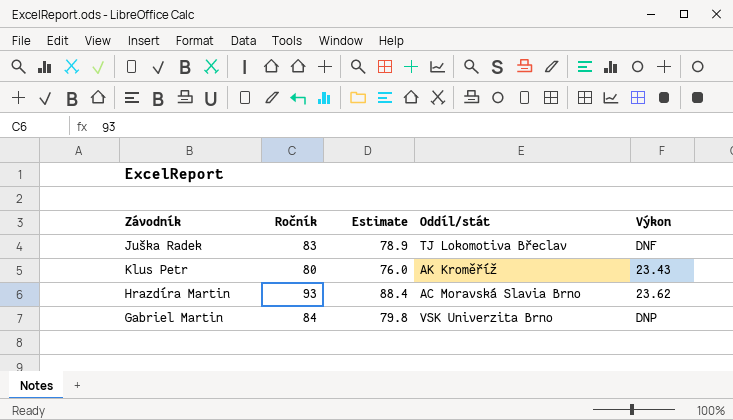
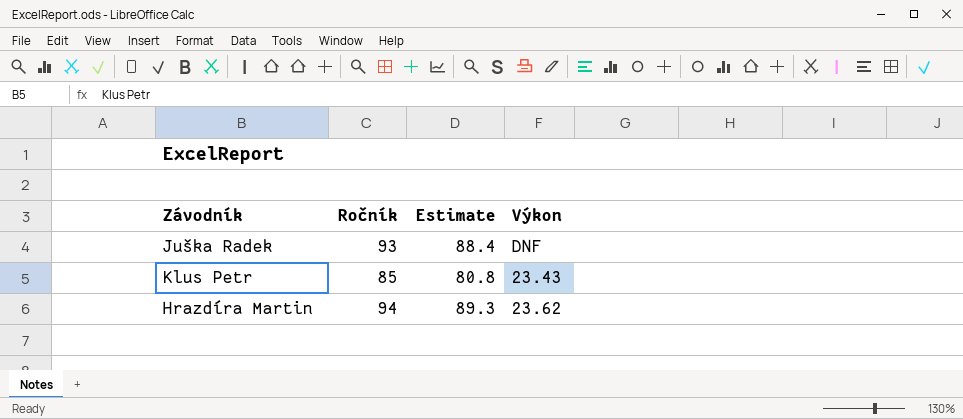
column Oddíl/stát | position: 4 -> none
row Gabriel Martin: 84 | 79.8 | VSK Univerzita Brno | DNP -> none
Juška Radek | Ročník: 83 -> 93
Juška Radek | Estimate: 78.9 -> 88.4
Klus Petr | Ročník: 80 -> 85
Klus Petr | Estimate: 76.0 -> 80.8
Hrazdíra Martin | Ročník: 93 -> 94
Hrazdíra Martin | Estimate: 88.4 -> 89.3

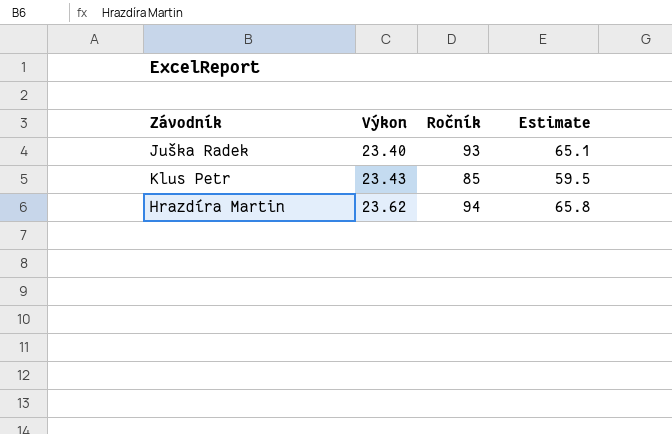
column Výkon | position: 4 -> 2
column Estimate | formula: [Ročník] * 0.95 -> [Ročník] * 0.7
Juška Radek | Výkon: DNF -> 23.40

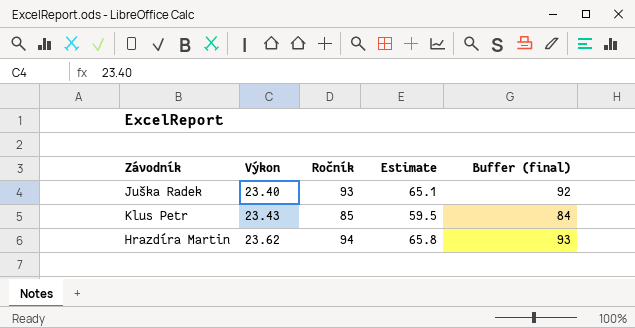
column Buffer (final) | formula: none -> [Ročník] - 1

